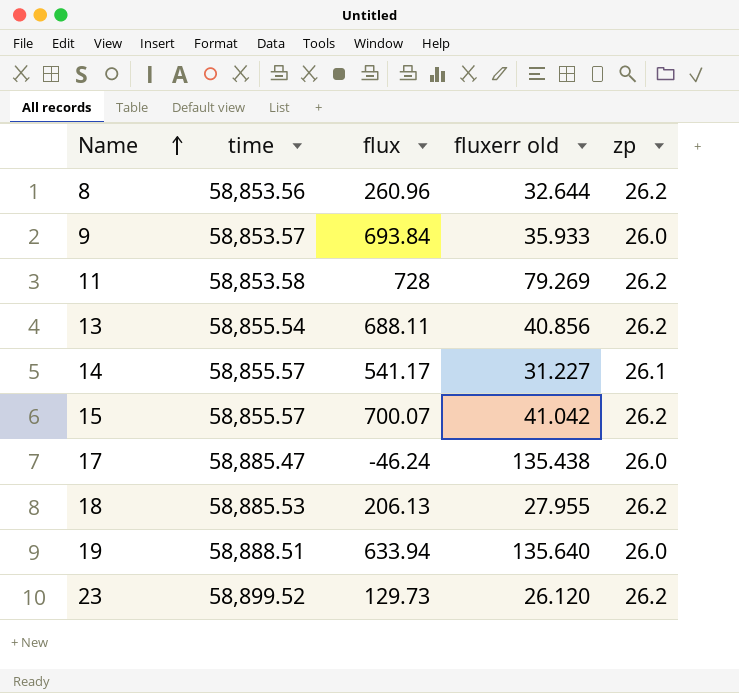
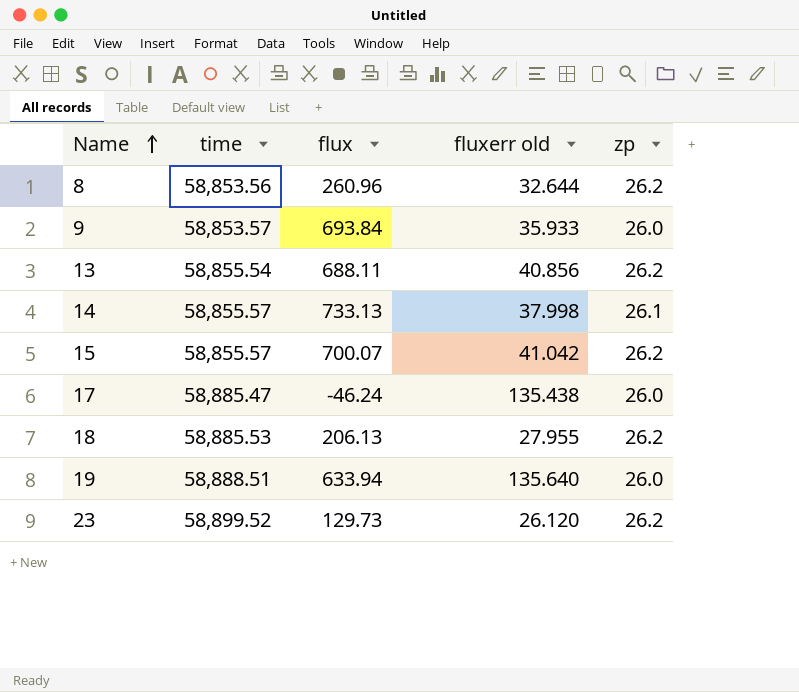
row 11: 58,853.58 | 728 | 79.269 | 26.2 -> none
14 | flux: 541.17 -> 733.13
14 | fluxerr old: 31.227 -> 37.998

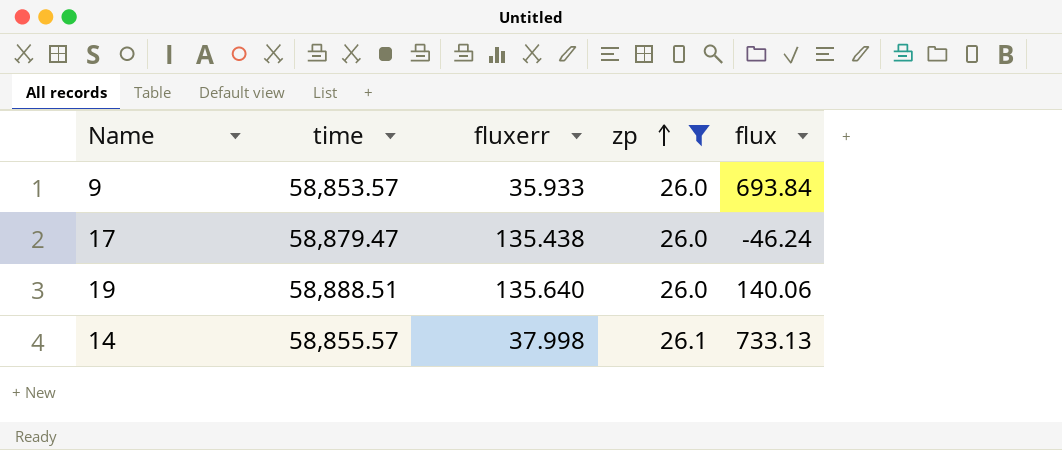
filter: none -> zp != 26.2
row order: Name ascending -> zp ascending
column name: fluxerr old -> fluxerr
column flux | position: 3 -> 5
17 | time: 58,885.47 -> 58,879.47
19 | flux: 633.94 -> 140.06

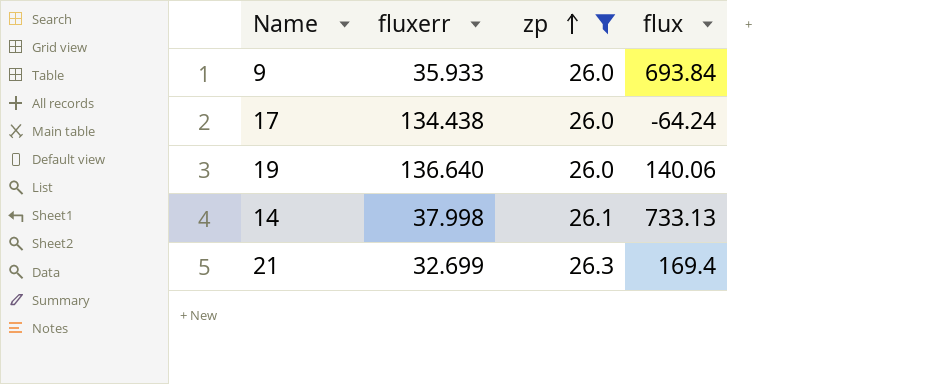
column time | position: 2 -> none
17 | fluxerr: 135.438 -> 134.438
17 | flux: -46.24 -> -64.24
19 | fluxerr: 135.640 -> 136.640
row 21: none -> 32.699 | 26.3 | 169.4

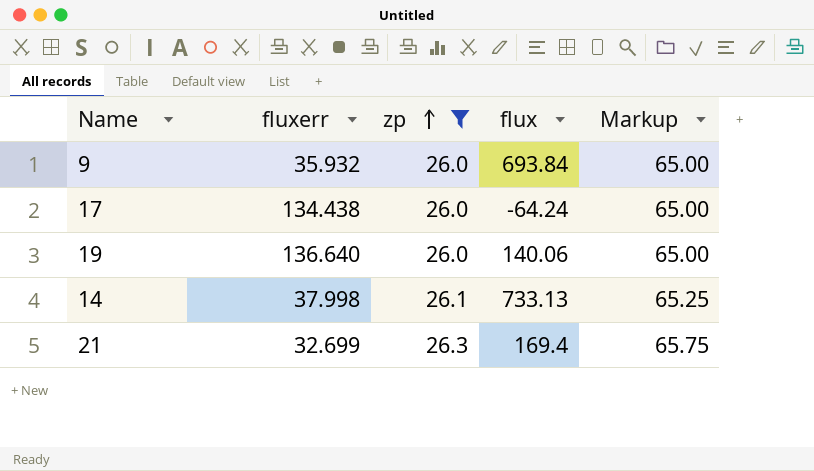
column Markup | formula: none -> [zp] * 2.5
9 | fluxerr: 35.933 -> 35.932

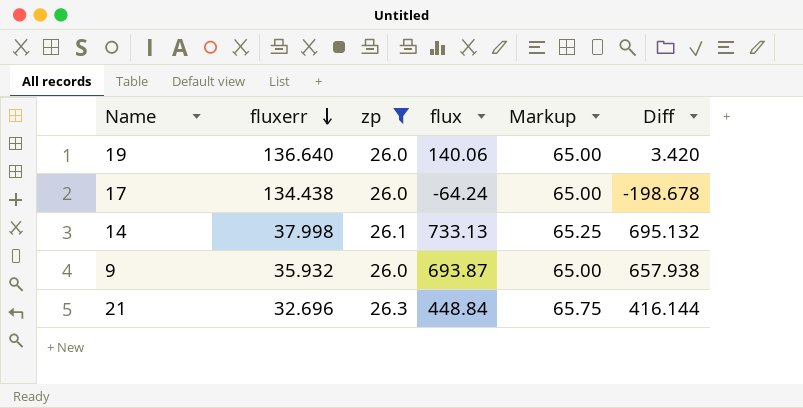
row order: zp ascending -> fluxerr descending
column Diff | formula: none -> [flux] - [fluxerr]
9 | flux: 693.84 -> 693.87
21 | fluxerr: 32.699 -> 32.696
21 | flux: 169.4 -> 448.84

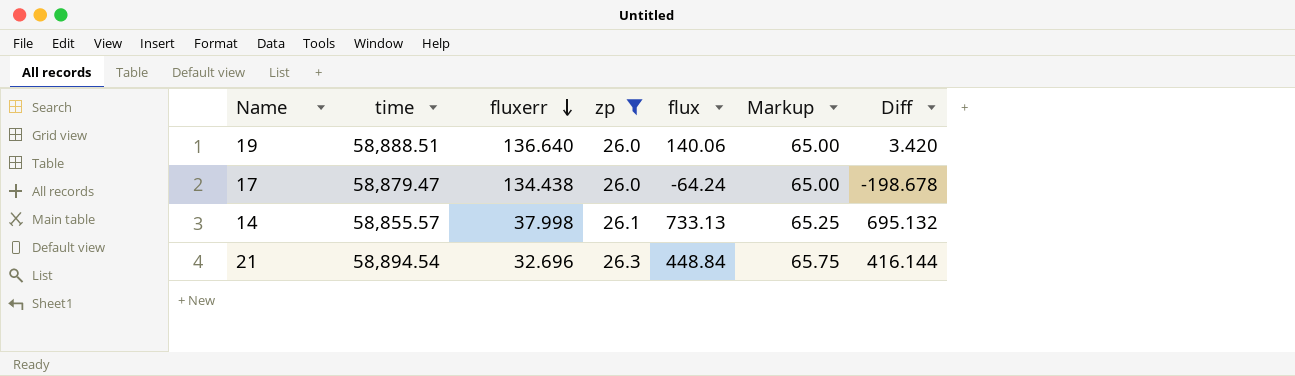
column time | position: none -> 2
row 9: 35.932 | 26.0 | 693.87 | 65.00 | 657.938 -> none

